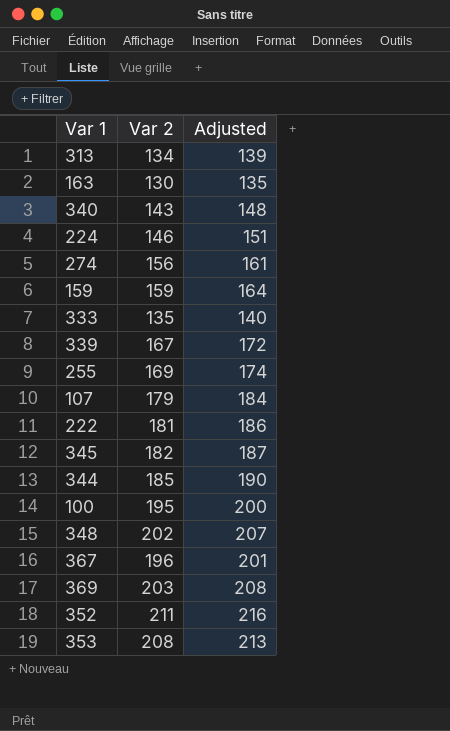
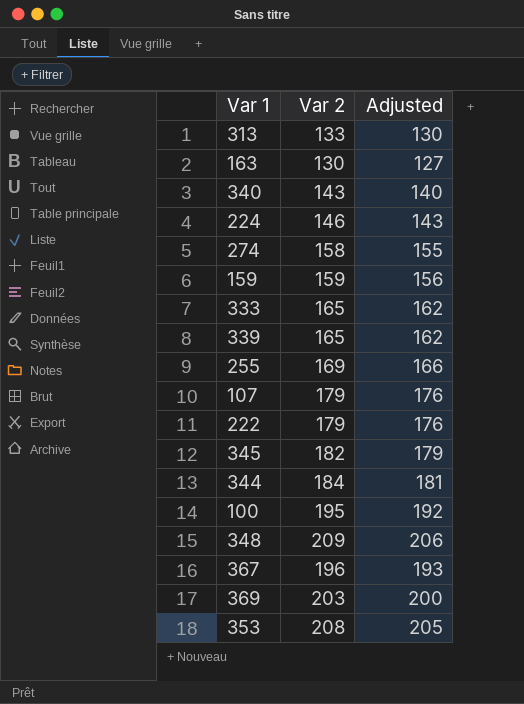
column Adjusted | formula: [Var 2] + 5 -> [Var 2] - 3
row 352: 211 | 216 -> none
313 | Var 2: 134 -> 133
274 | Var 2: 156 -> 158
333 | Var 2: 135 -> 165
339 | Var 2: 167 -> 165
222 | Var 2: 181 -> 179
344 | Var 2: 185 -> 184
348 | Var 2: 202 -> 209

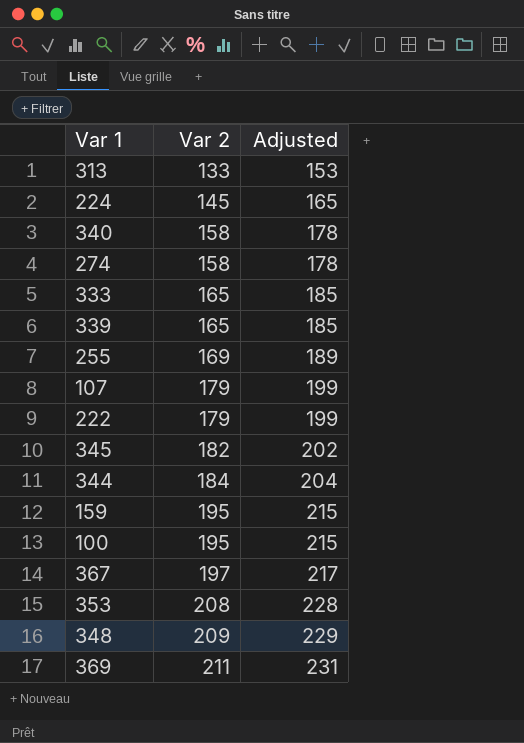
row order: none -> Var 2 ascending
column Adjusted | formula: [Var 2] - 3 -> [Var 2] + 20
row 163: 130 | 127 -> none
224 | Var 2: 146 -> 145
340 | Var 2: 143 -> 158
159 | Var 2: 159 -> 195
367 | Var 2: 196 -> 197
369 | Var 2: 203 -> 211

